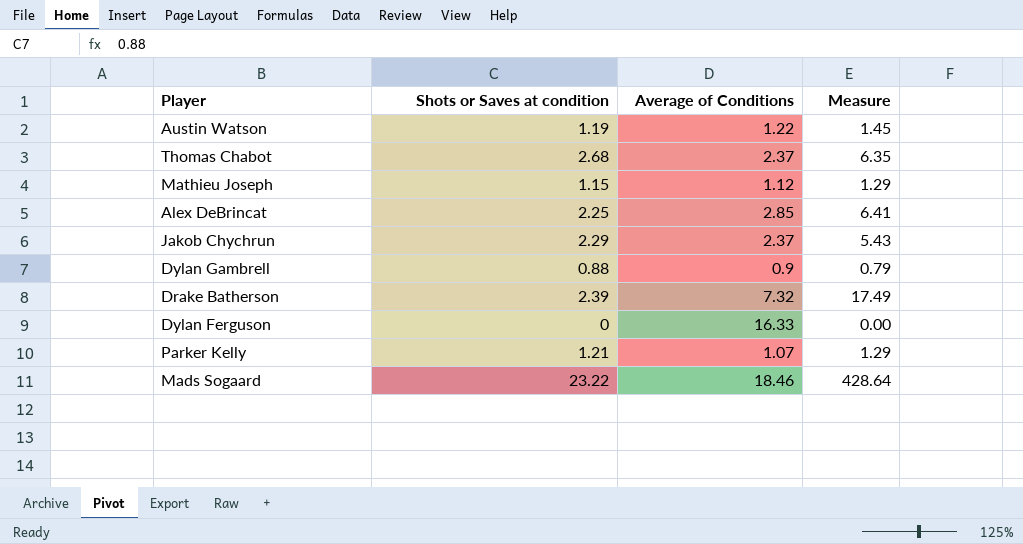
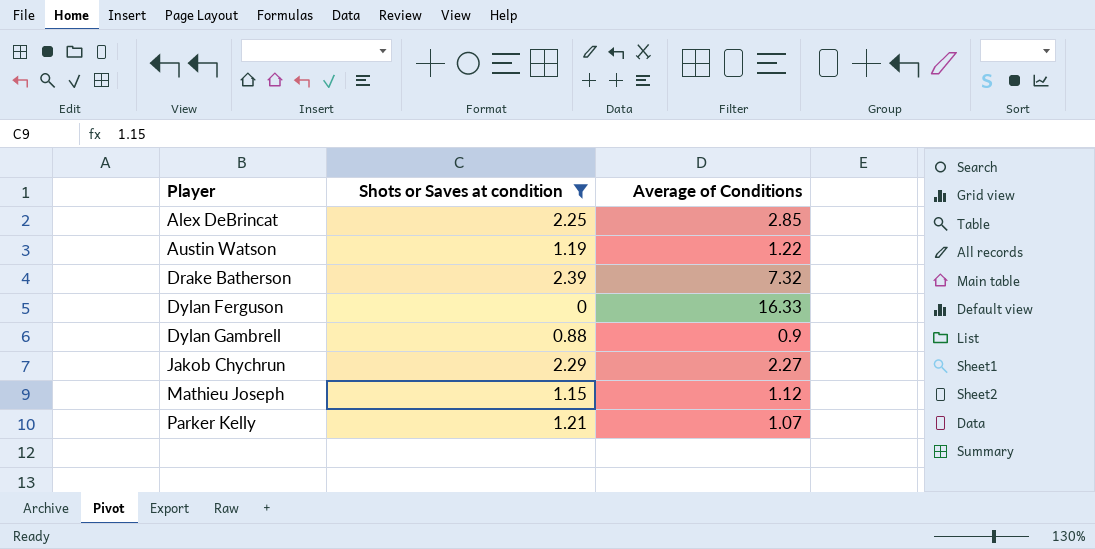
filter: none -> Shots or Saves at condition <= 2.39
row order: none -> Player ascending
column Measure | formula: [Shots or Saves at condition] * [Average of Conditions] -> none
Jakob Chychrun | Average of Conditions: 2.37 -> 2.27

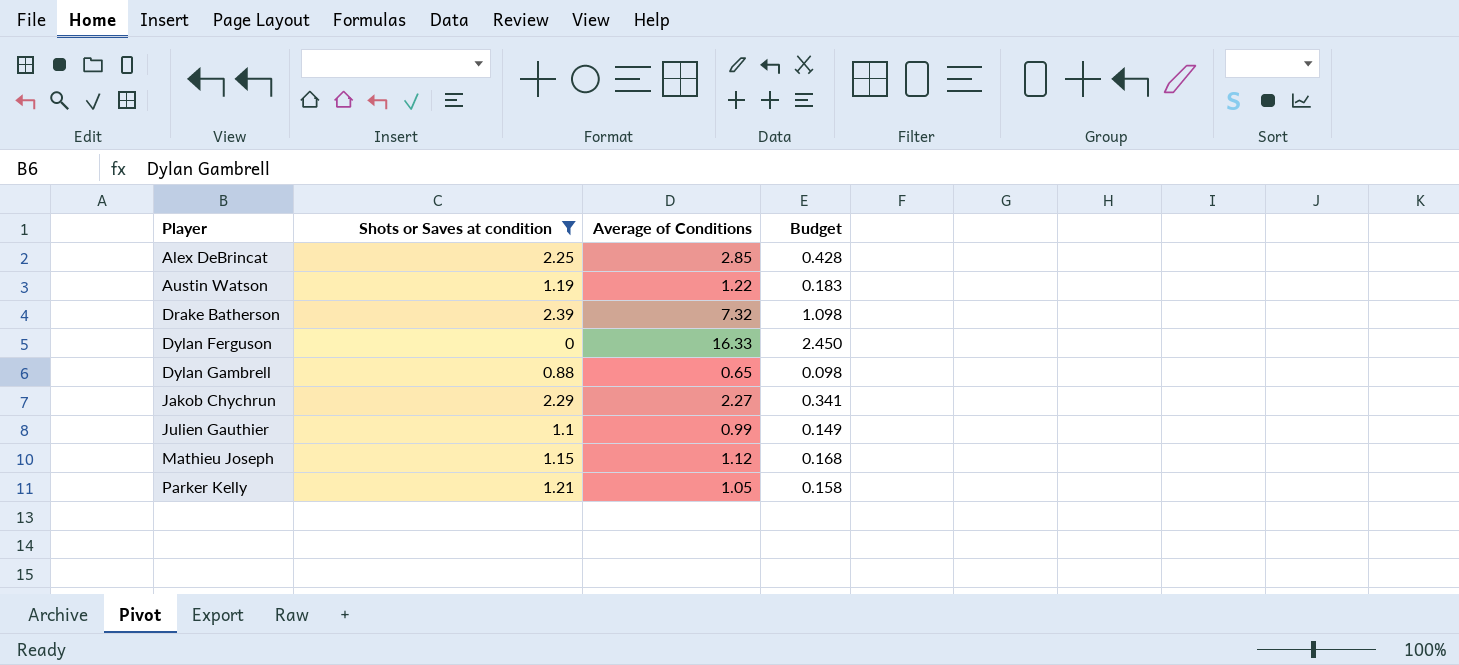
column Budget | formula: none -> [Average of Conditions] * 0.15
Dylan Gambrell | Average of Conditions: 0.9 -> 0.65
row Julien Gauthier: none -> 1.1 | 0.99 | 0.149
Parker Kelly | Average of Conditions: 1.07 -> 1.05

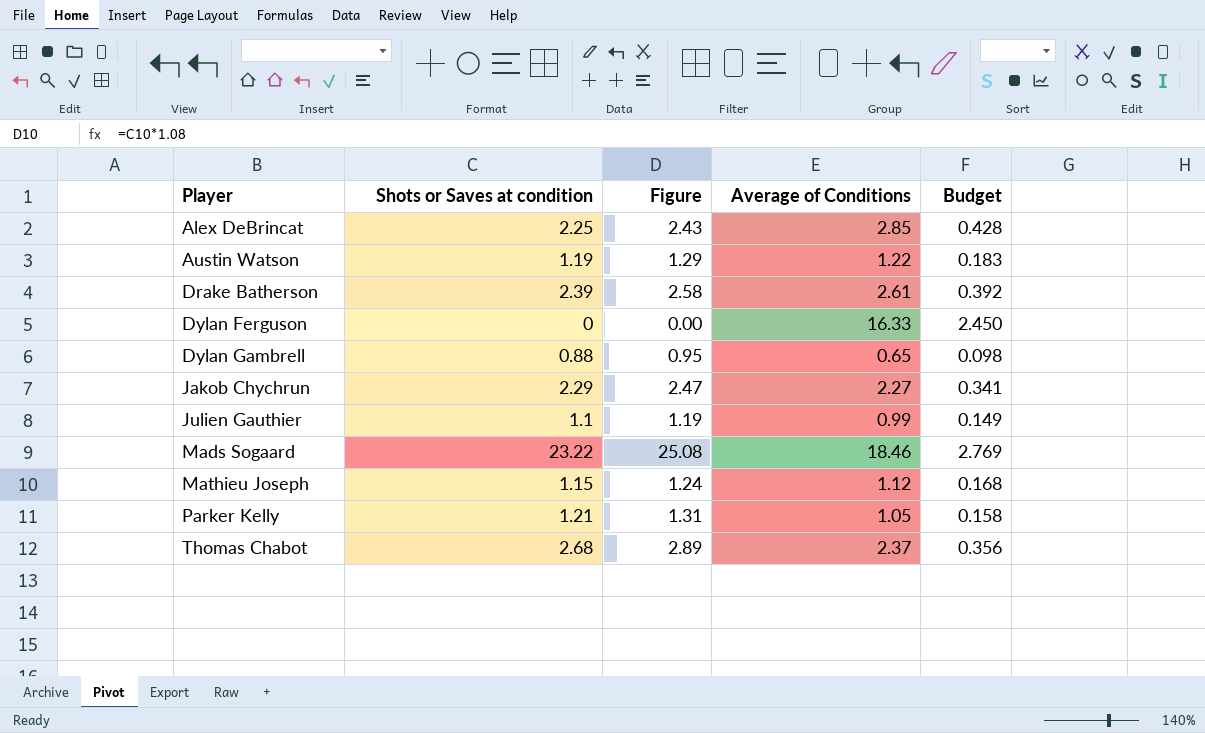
filter: Shots or Saves at condition <= 2.39 -> none
column Figure | formula: none -> [Shots or Saves at condition] * 1.08
Drake Batherson | Average of Conditions: 7.32 -> 2.61
Drake Batherson | Budget: 1.098 -> 0.392

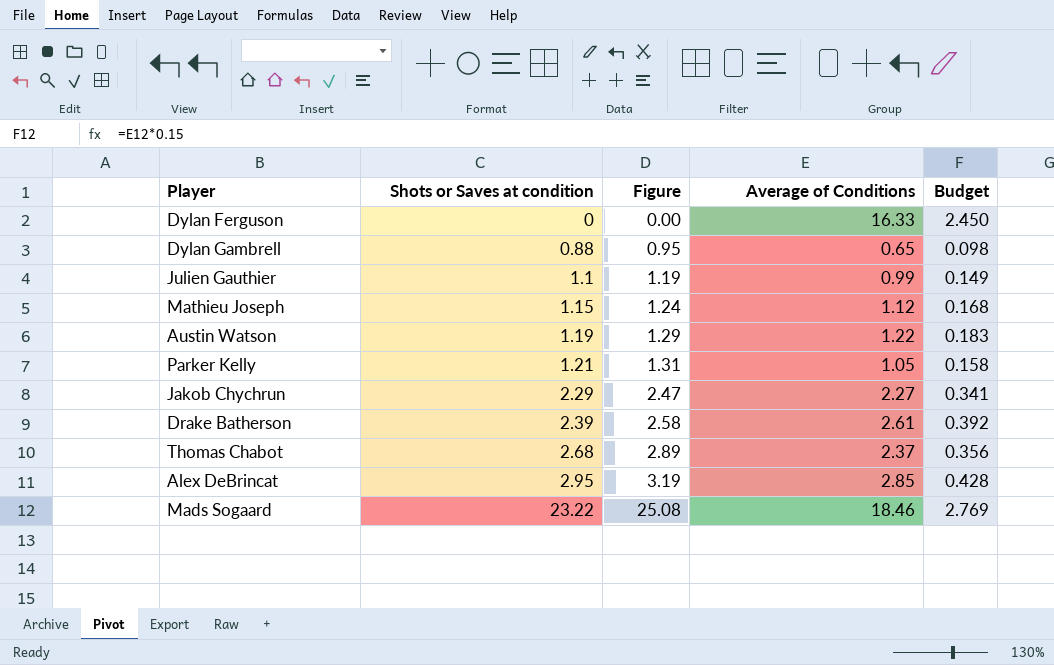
row order: Player ascending -> Shots or Saves at condition ascending
Alex DeBrincat | Shots or Saves at condition: 2.25 -> 2.95
Alex DeBrincat | Figure: 2.43 -> 3.19

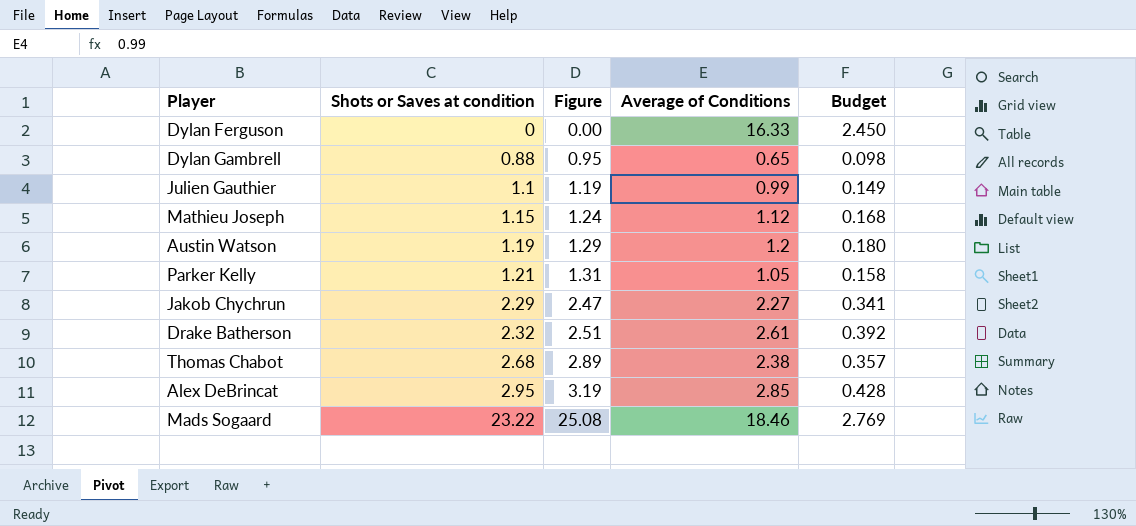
Austin Watson | Average of Conditions: 1.22 -> 1.2
Austin Watson | Budget: 0.183 -> 0.180
Drake Batherson | Shots or Saves at condition: 2.39 -> 2.32
Drake Batherson | Figure: 2.58 -> 2.51
Thomas Chabot | Average of Conditions: 2.37 -> 2.38
Thomas Chabot | Budget: 0.356 -> 0.357

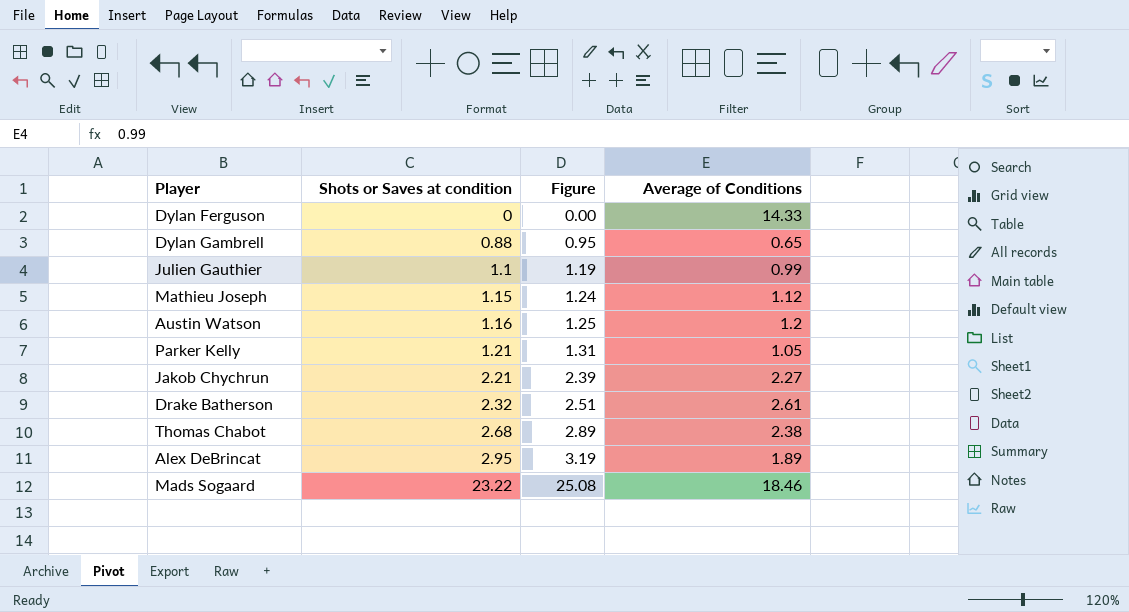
column Budget | formula: [Average of Conditions] * 0.15 -> none
Dylan Ferguson | Average of Conditions: 16.33 -> 14.33
Austin Watson | Shots or Saves at condition: 1.19 -> 1.16
Austin Watson | Figure: 1.29 -> 1.25
Jakob Chychrun | Shots or Saves at condition: 2.29 -> 2.21
Jakob Chychrun | Figure: 2.47 -> 2.39
Alex DeBrincat | Average of Conditions: 2.85 -> 1.89

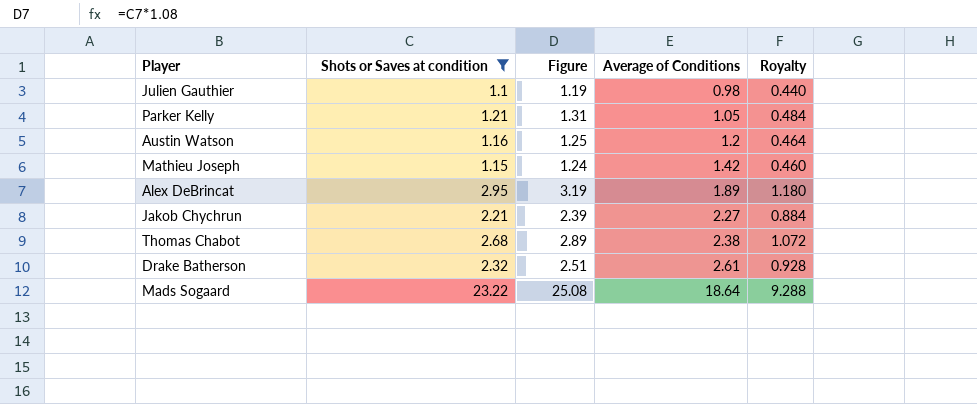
filter: none -> Shots or Saves at condition >= 1.1
row order: Shots or Saves at condition ascending -> Average of Conditions ascending
column Royalty | formula: none -> [Shots or Saves at condition] * 0.4
Julien Gauthier | Average of Conditions: 0.99 -> 0.98
Mathieu Joseph | Average of Conditions: 1.12 -> 1.42
Mads Sogaard | Average of Conditions: 18.46 -> 18.64

